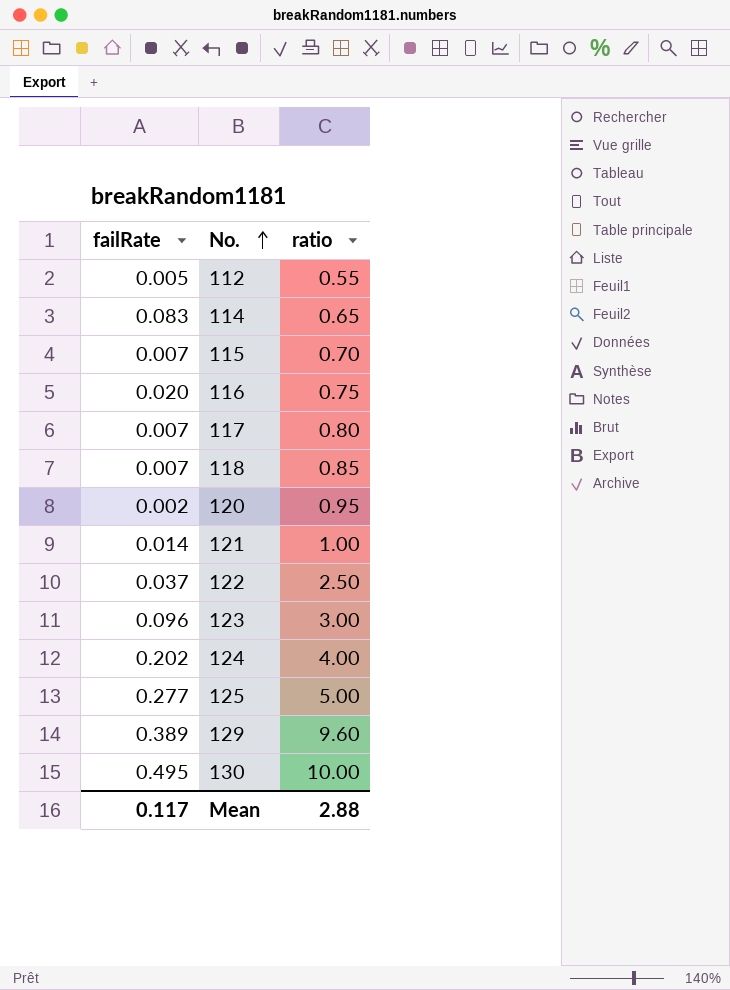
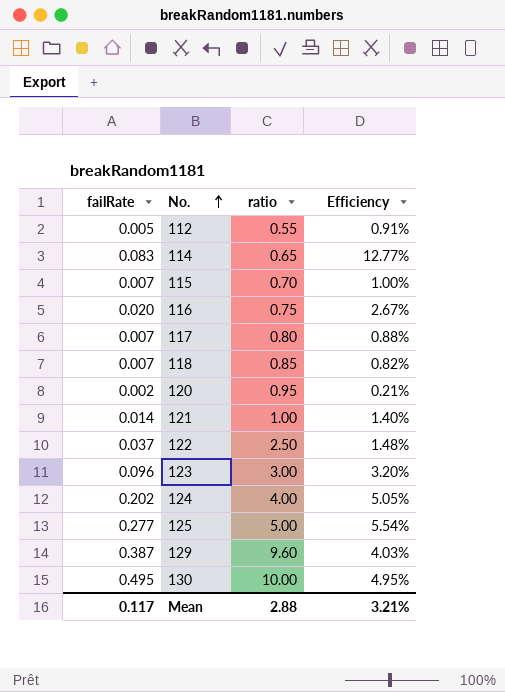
column Efficiency | formula: none -> [failRate] / [ratio]
129 | failRate: 0.389 -> 0.387

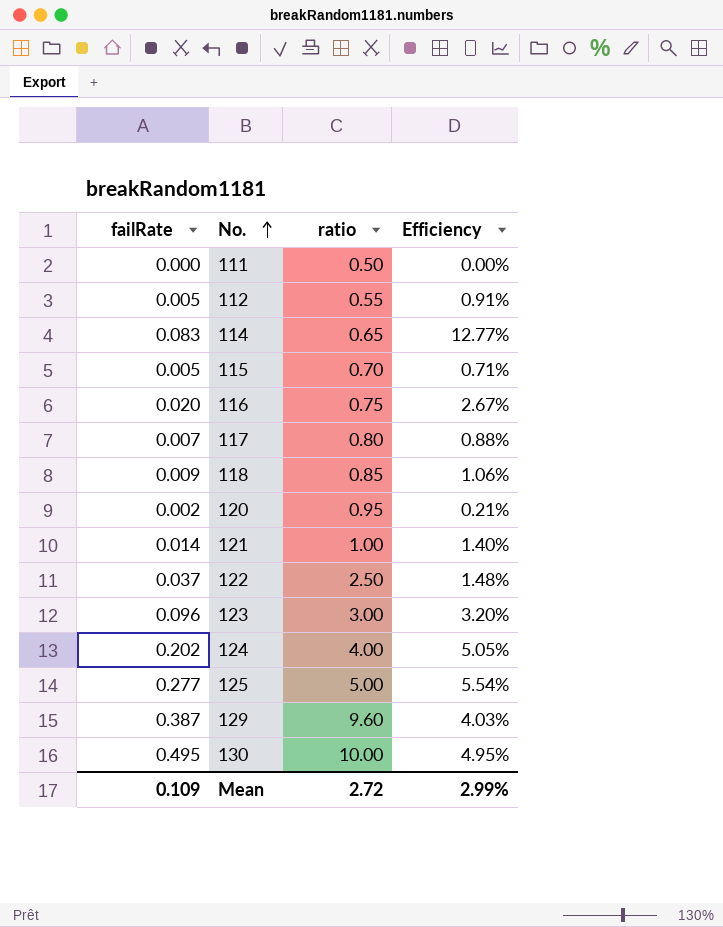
row 111: none -> 0.000 | 0.50 | 0.00%
115 | failRate: 0.007 -> 0.005
115 | Efficiency: 1.00% -> 0.71%
118 | failRate: 0.007 -> 0.009
118 | Efficiency: 0.82% -> 1.06%
Mean | failRate: 0.117 -> 0.109
Mean | ratio: 2.88 -> 2.72
Mean | Efficiency: 3.21% -> 2.99%

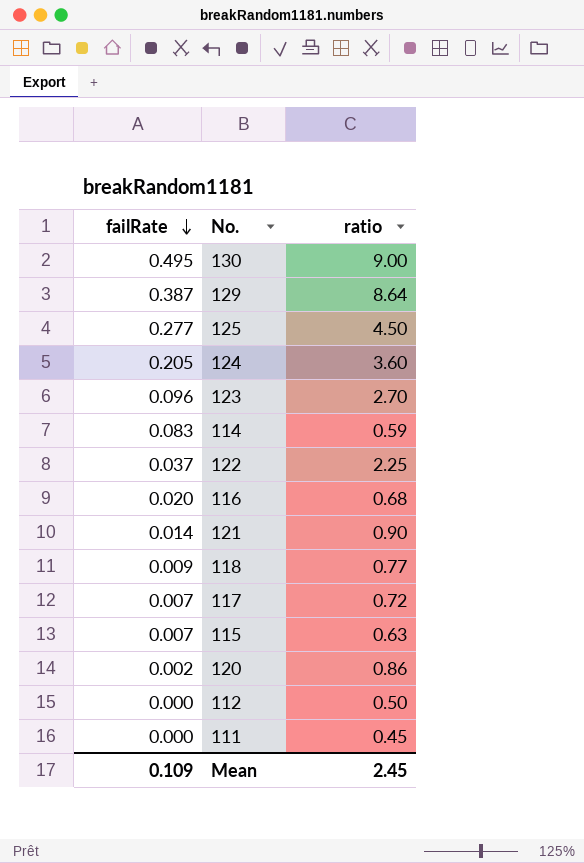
row order: No. ascending -> failRate descending
column Efficiency | formula: [failRate] / [ratio] -> none
130 | ratio: 10.00 -> 9.00
129 | ratio: 9.60 -> 8.64
125 | ratio: 5.00 -> 4.50
124 | failRate: 0.202 -> 0.205
124 | ratio: 4.00 -> 3.60
123 | ratio: 3.00 -> 2.70
114 | ratio: 0.65 -> 0.59
122 | ratio: 2.50 -> 2.25
116 | ratio: 0.75 -> 0.68
121 | ratio: 1.00 -> 0.90
118 | ratio: 0.85 -> 0.77
117 | ratio: 0.80 -> 0.72
115 | failRate: 0.005 -> 0.007
115 | ratio: 0.70 -> 0.63
120 | ratio: 0.95 -> 0.86
112 | failRate: 0.005 -> 0.000
112 | ratio: 0.55 -> 0.50
111 | ratio: 0.50 -> 0.45
Mean | ratio: 2.72 -> 2.45

